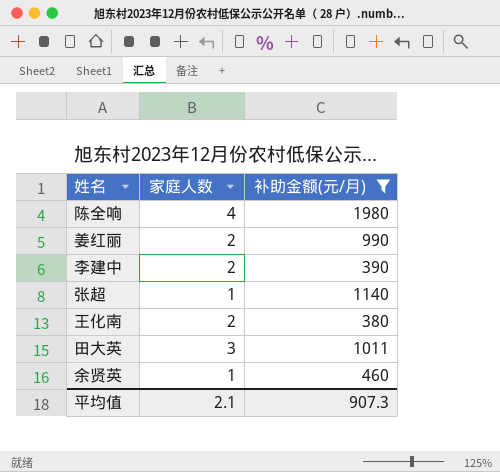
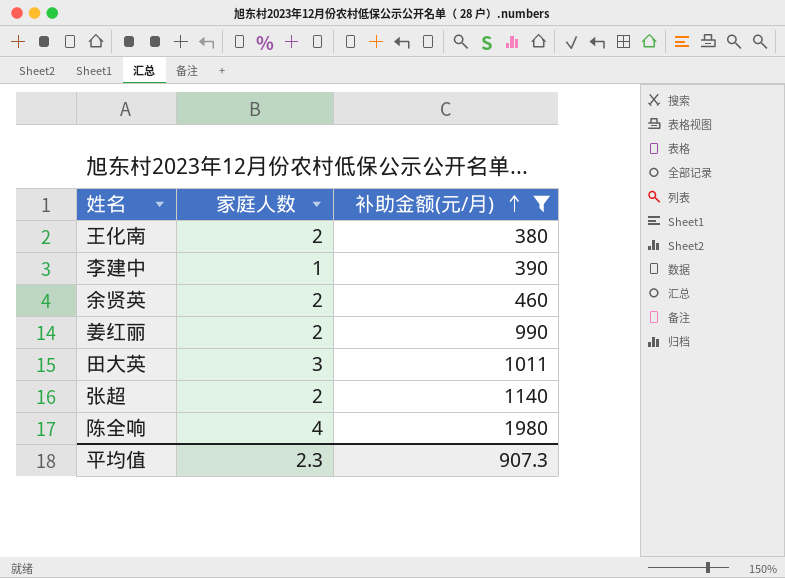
row order: none -> 补助金额(元/月) ascending
李建中 | 家庭人数: 2 -> 1
余贤英 | 家庭人数: 1 -> 2
张超 | 家庭人数: 1 -> 2
平均值 | 家庭人数: 2.1 -> 2.3

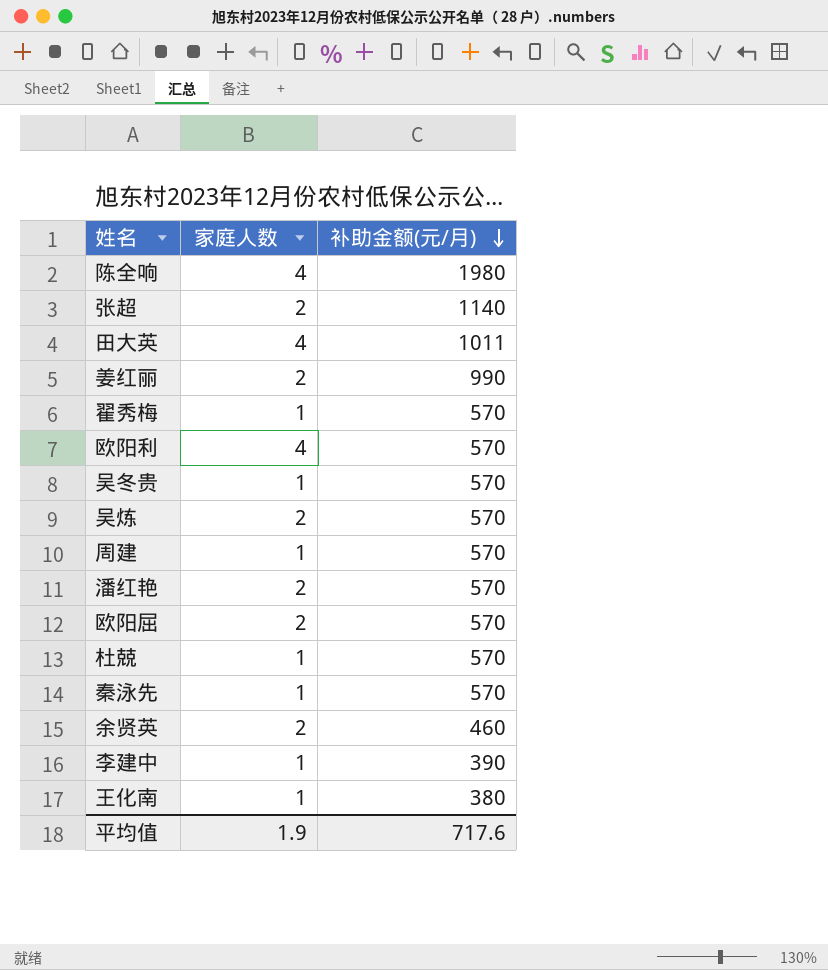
filter: 补助金额(元/月) != 570 -> none
row order: 补助金额(元/月) ascending -> 补助金额(元/月) descending
田大英 | 家庭人数: 3 -> 4
王化南 | 家庭人数: 2 -> 1
平均值 | 家庭人数: 2.3 -> 1.9
平均值 | 补助金额(元/月): 907.3 -> 717.6

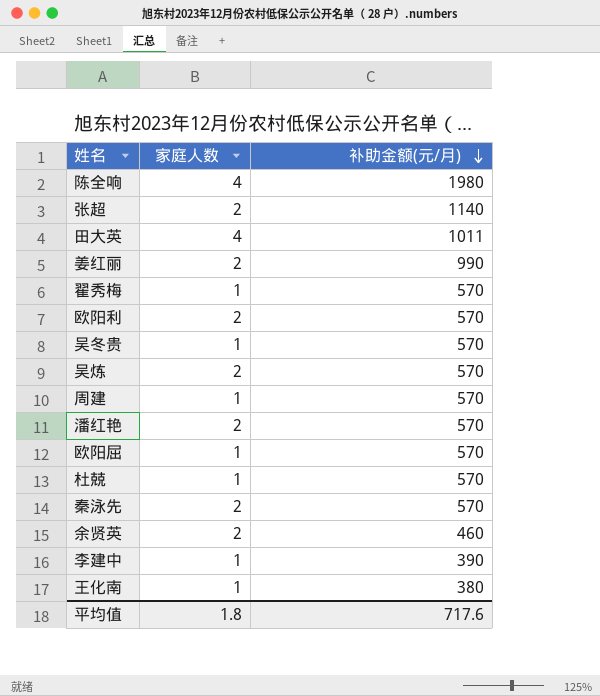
欧阳利 | 家庭人数: 4 -> 2
欧阳屈 | 家庭人数: 2 -> 1
秦泳先 | 家庭人数: 1 -> 2
平均值 | 家庭人数: 1.9 -> 1.8

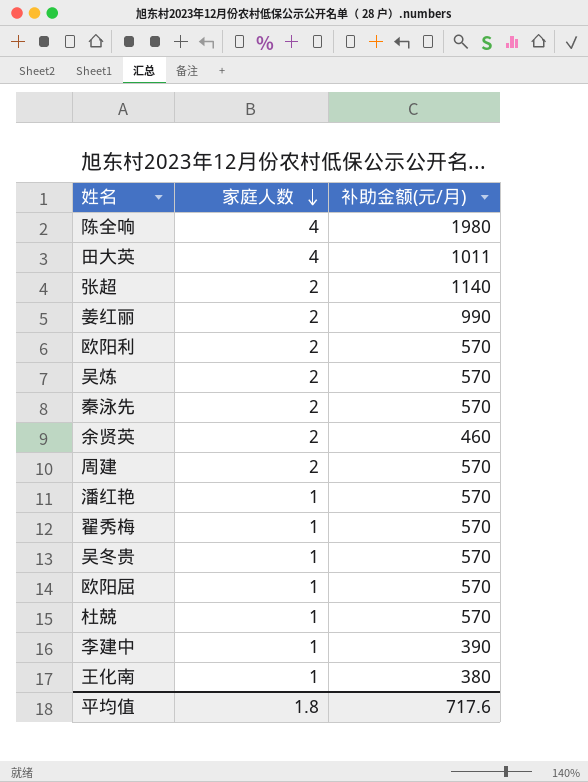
row order: 补助金额(元/月) descending -> 家庭人数 descending
周建 | 家庭人数: 1 -> 2
潘红艳 | 家庭人数: 2 -> 1

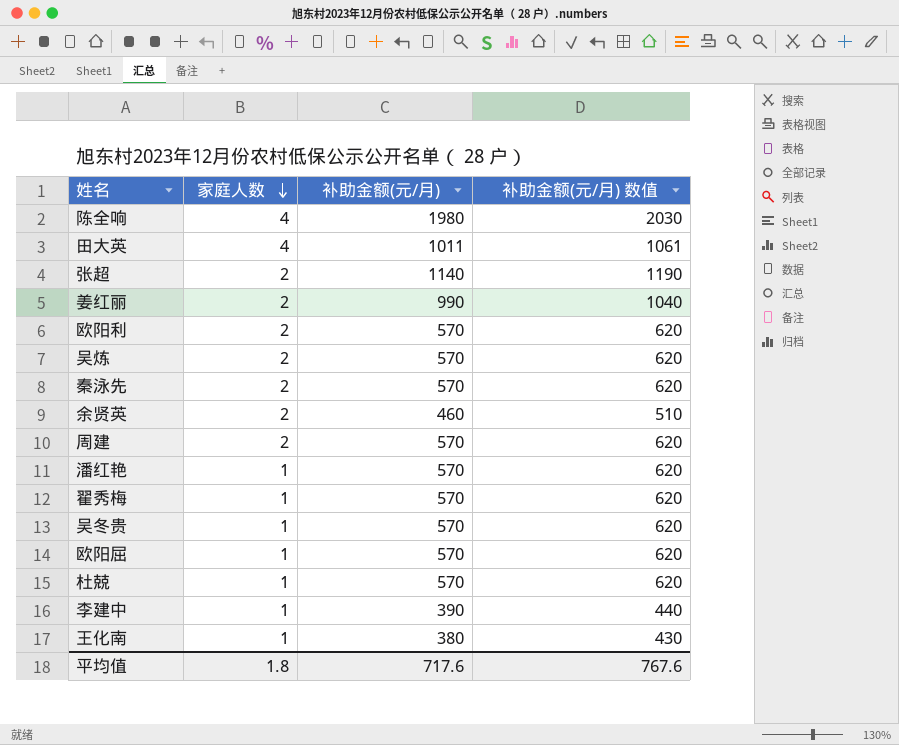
column 补助金额(元/月) 数值 | formula: none -> [补助金额(元/月)] + 50

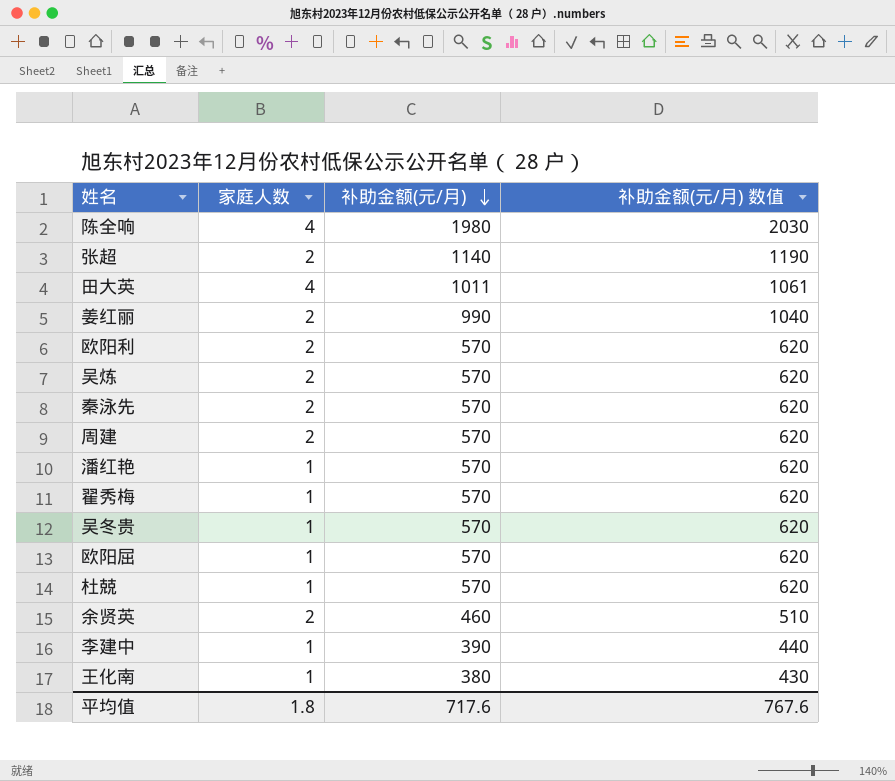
row order: 家庭人数 descending -> 补助金额(元/月) descending

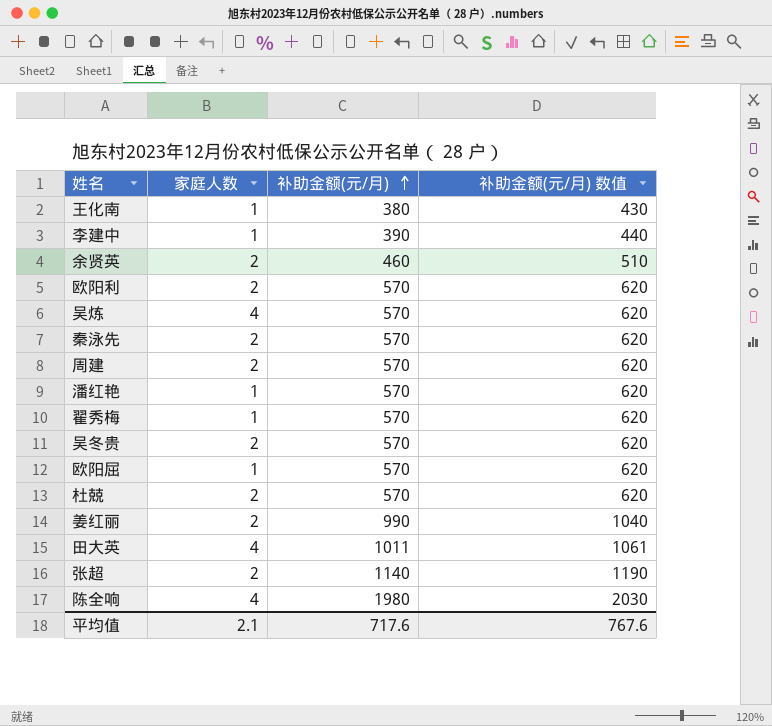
row order: 补助金额(元/月) descending -> 补助金额(元/月) ascending
吴炼 | 家庭人数: 2 -> 4
吴冬贵 | 家庭人数: 1 -> 2
杜兢 | 家庭人数: 1 -> 2
平均值 | 家庭人数: 1.8 -> 2.1

